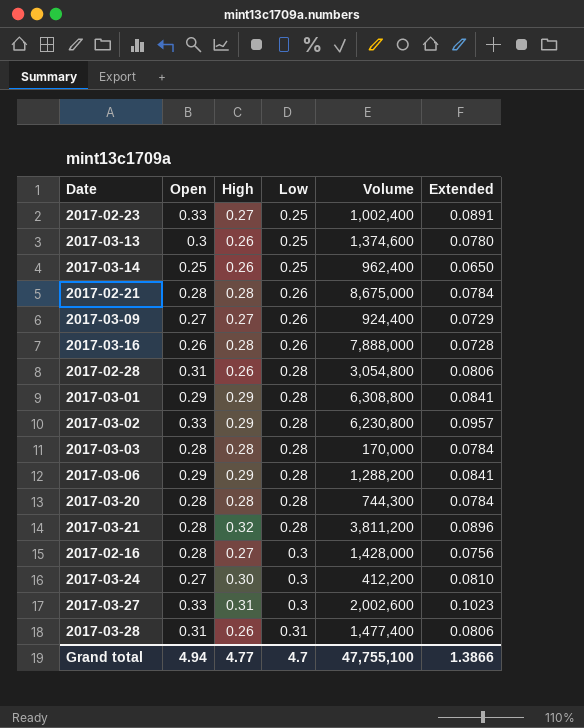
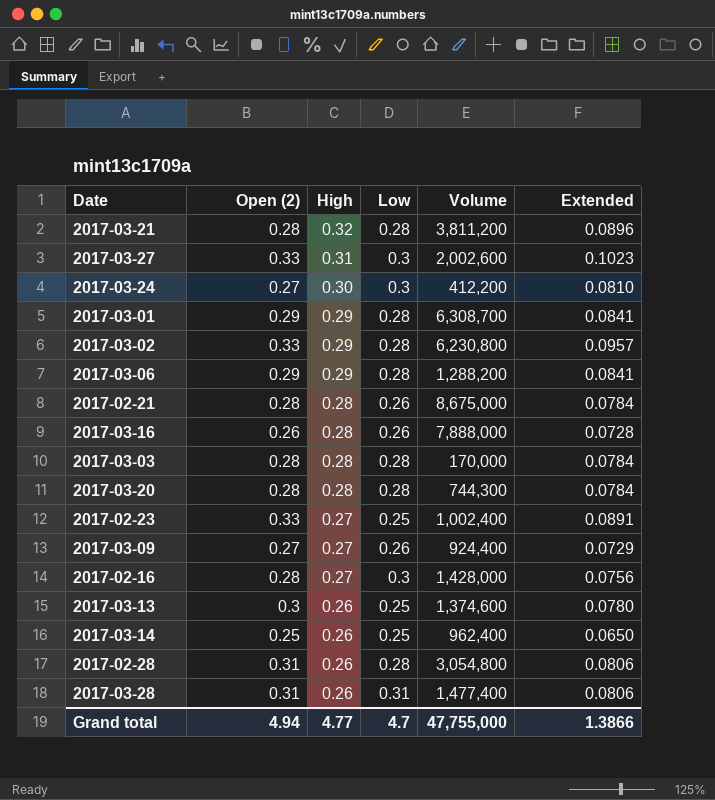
row order: Low ascending -> High descending
column name: Open -> Open (2)
2017-03-01 | Volume: 6,308,800 -> 6,308,700
Grand total | Volume: 47,755,100 -> 47,755,000

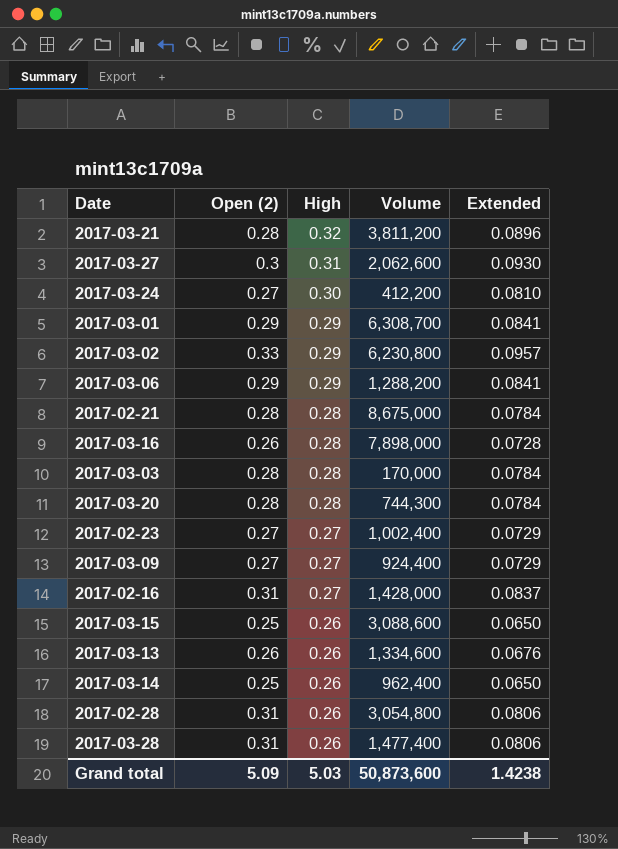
column Low | position: 4 -> none
2017-03-27 | Open (2): 0.33 -> 0.3
2017-03-27 | Volume: 2,002,600 -> 2,062,600
2017-03-27 | Extended: 0.1023 -> 0.0930
2017-03-16 | Volume: 7,888,000 -> 7,898,000
2017-02-23 | Open (2): 0.33 -> 0.27
2017-02-23 | Extended: 0.0891 -> 0.0729
2017-02-16 | Open (2): 0.28 -> 0.31
2017-02-16 | Extended: 0.0756 -> 0.0837
row 2017-03-15: none -> 0.25 | 0.26 | 3,088,600 | 0.0650
2017-03-13 | Open (2): 0.3 -> 0.26
2017-03-13 | Volume: 1,374,600 -> 1,334,600
2017-03-13 | Extended: 0.0780 -> 0.0676
Grand total | Open (2): 4.94 -> 5.09
Grand total | High: 4.77 -> 5.03
Grand total | Volume: 47,755,000 -> 50,873,600
Grand total | Extended: 1.3866 -> 1.4238

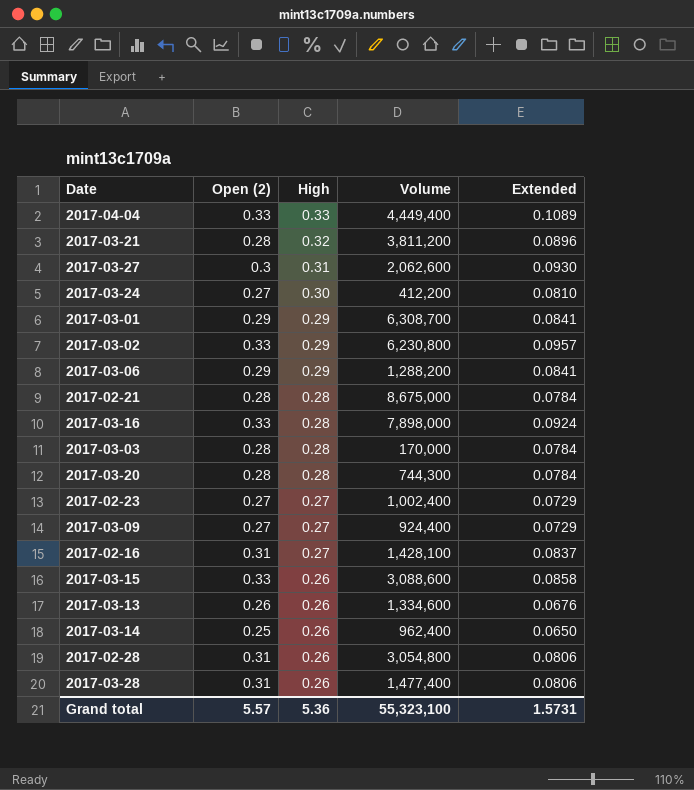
row 2017-04-04: none -> 0.33 | 0.33 | 4,449,400 | 0.1089
2017-03-16 | Open (2): 0.26 -> 0.33
2017-03-16 | Extended: 0.0728 -> 0.0924
2017-02-16 | Volume: 1,428,000 -> 1,428,100
2017-03-15 | Open (2): 0.25 -> 0.33
2017-03-15 | Extended: 0.0650 -> 0.0858
Grand total | Open (2): 5.09 -> 5.57
Grand total | High: 5.03 -> 5.36
Grand total | Volume: 50,873,600 -> 55,323,100
Grand total | Extended: 1.4238 -> 1.5731

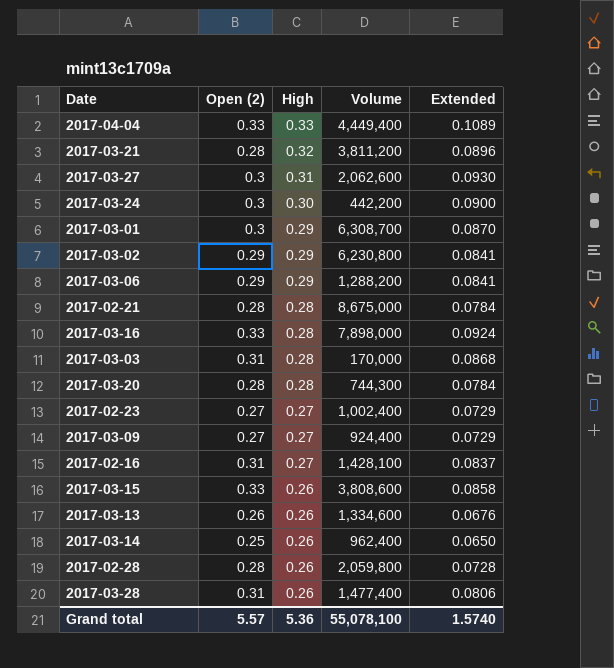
2017-03-24 | Open (2): 0.27 -> 0.3
2017-03-24 | Volume: 412,200 -> 442,200
2017-03-24 | Extended: 0.0810 -> 0.0900
2017-03-01 | Open (2): 0.29 -> 0.3
2017-03-01 | Extended: 0.0841 -> 0.0870
2017-03-02 | Open (2): 0.33 -> 0.29
2017-03-02 | Extended: 0.0957 -> 0.0841
2017-03-03 | Open (2): 0.28 -> 0.31
2017-03-03 | Extended: 0.0784 -> 0.0868
2017-03-15 | Volume: 3,088,600 -> 3,808,600
2017-02-28 | Open (2): 0.31 -> 0.28
2017-02-28 | Volume: 3,054,800 -> 2,059,800
2017-02-28 | Extended: 0.0806 -> 0.0728
Grand total | Volume: 55,323,100 -> 55,078,100
Grand total | Extended: 1.5731 -> 1.5740

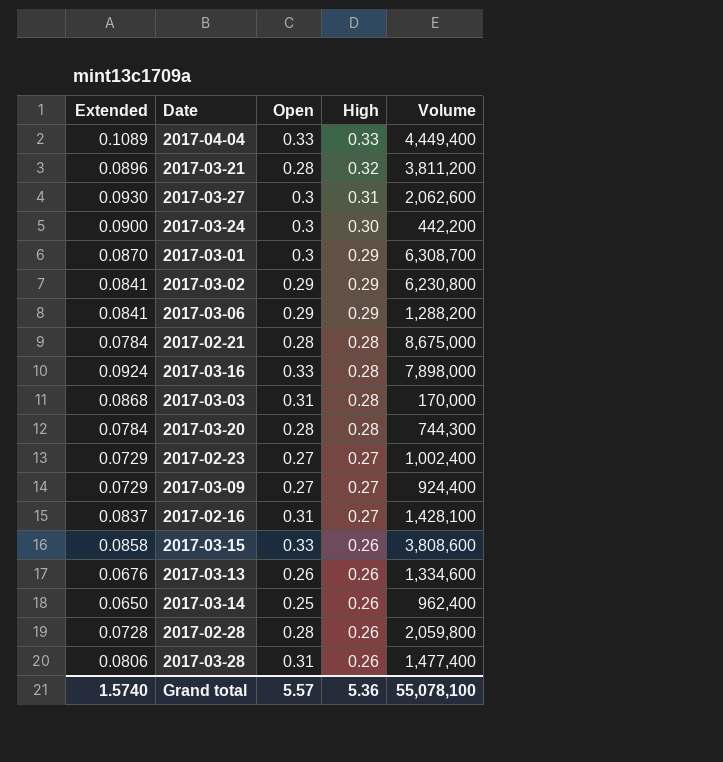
column Extended | position: 5 -> 1
column name: Open (2) -> Open

